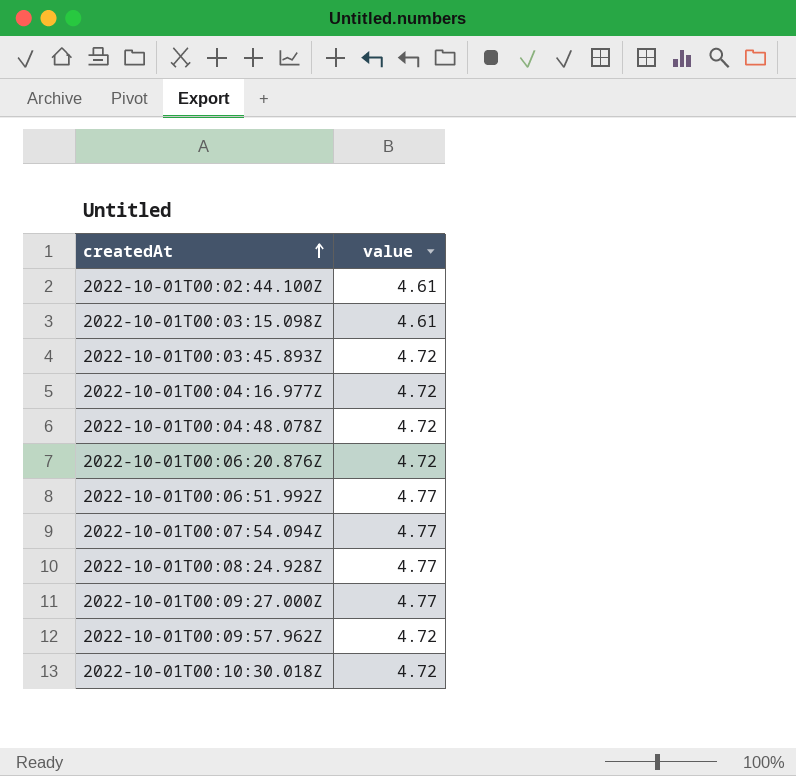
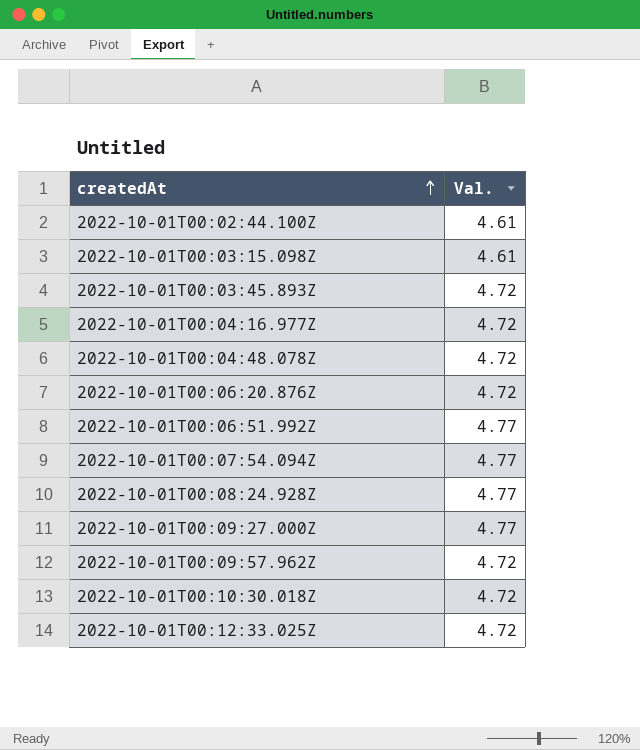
column name: value -> Val.
row 2022-10-01T00:12:33.025Z: none -> 4.72

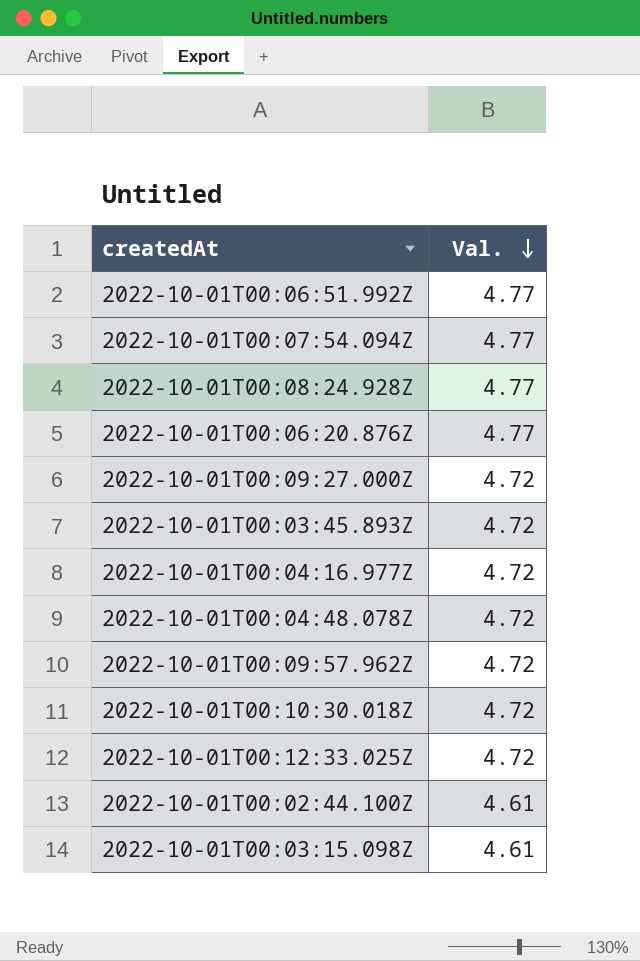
row order: createdAt ascending -> Val. descending
2022-10-01T00:06:20.876Z | Val.: 4.72 -> 4.77
2022-10-01T00:09:27.000Z | Val.: 4.77 -> 4.72

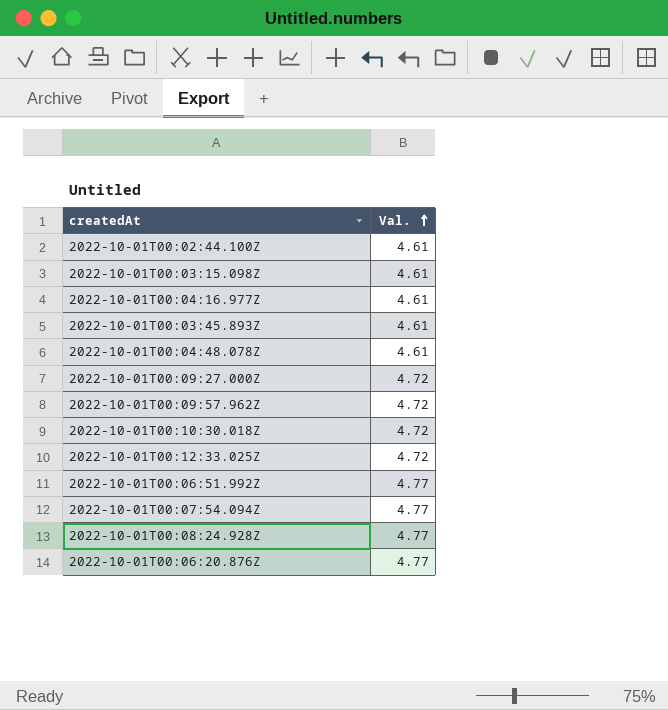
row order: Val. descending -> Val. ascending
2022-10-01T00:04:16.977Z | Val.: 4.72 -> 4.61
2022-10-01T00:03:45.893Z | Val.: 4.72 -> 4.61
2022-10-01T00:04:48.078Z | Val.: 4.72 -> 4.61

